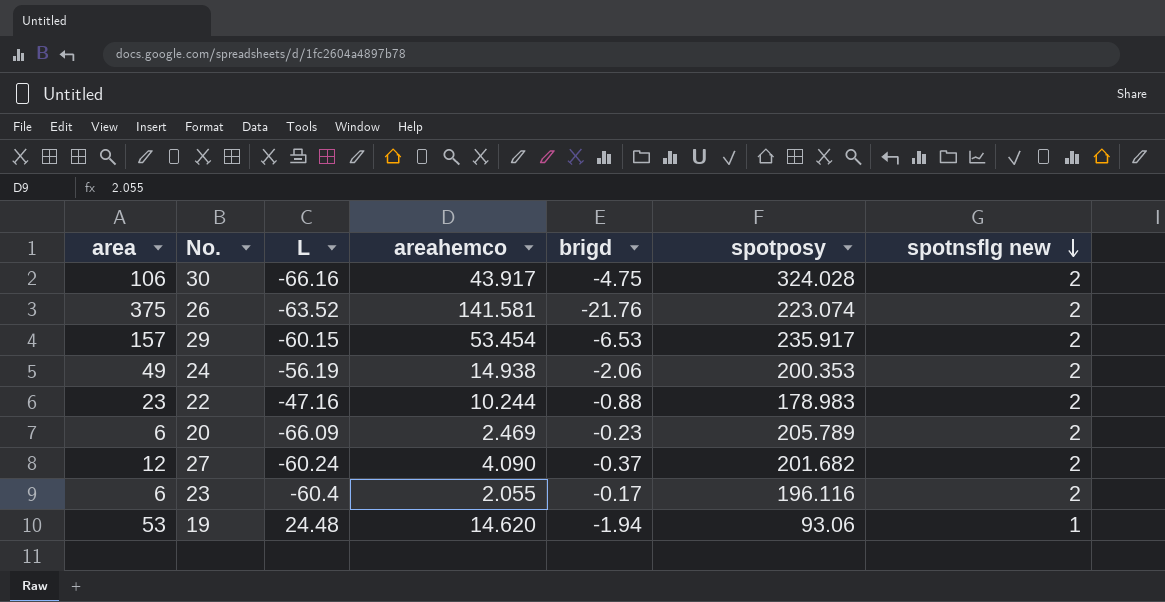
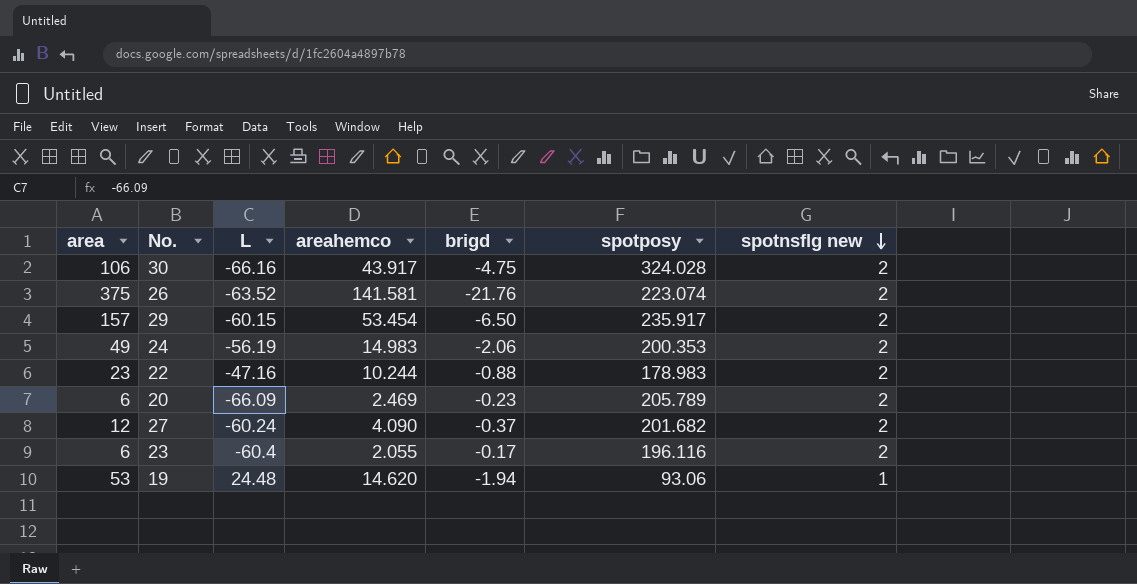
29 | brigd: -6.53 -> -6.50
24 | areahemco: 14.938 -> 14.983

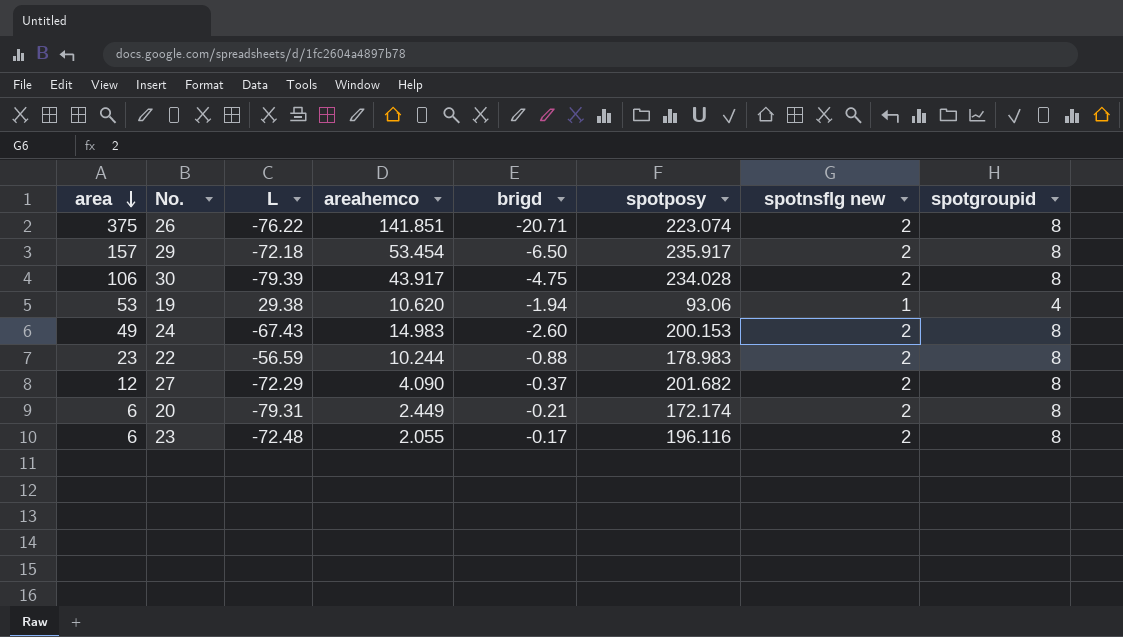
row order: spotnsflg new descending -> area descending
column spotgroupid | position: none -> 8
26 | L: -63.52 -> -76.22
26 | areahemco: 141.581 -> 141.851
26 | brigd: -21.76 -> -20.71
29 | L: -60.15 -> -72.18
30 | L: -66.16 -> -79.39
30 | spotposy: 324.028 -> 234.028
19 | L: 24.48 -> 29.38
19 | areahemco: 14.620 -> 10.620
24 | L: -56.19 -> -67.43
24 | brigd: -2.06 -> -2.60
24 | spotposy: 200.353 -> 200.153
22 | L: -47.16 -> -56.59
27 | L: -60.24 -> -72.29
20 | L: -66.09 -> -79.31
20 | areahemco: 2.469 -> 2.449
20 | brigd: -0.23 -> -0.21
20 | spotposy: 205.789 -> 172.174
23 | L: -60.4 -> -72.48

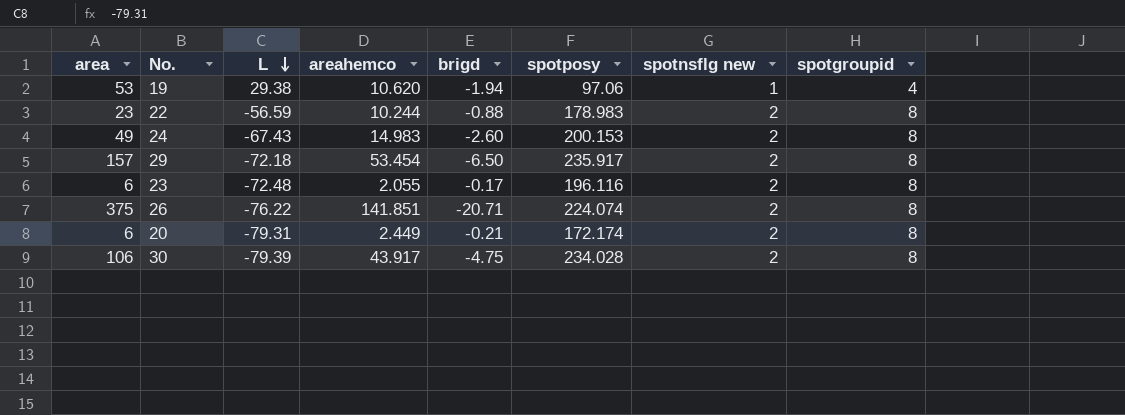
row order: area descending -> L descending
row 27: 12 | -72.29 | 4.090 | -0.37 | 201.682 | 2 | 8 -> none
19 | spotposy: 93.06 -> 97.06
26 | spotposy: 223.074 -> 224.074

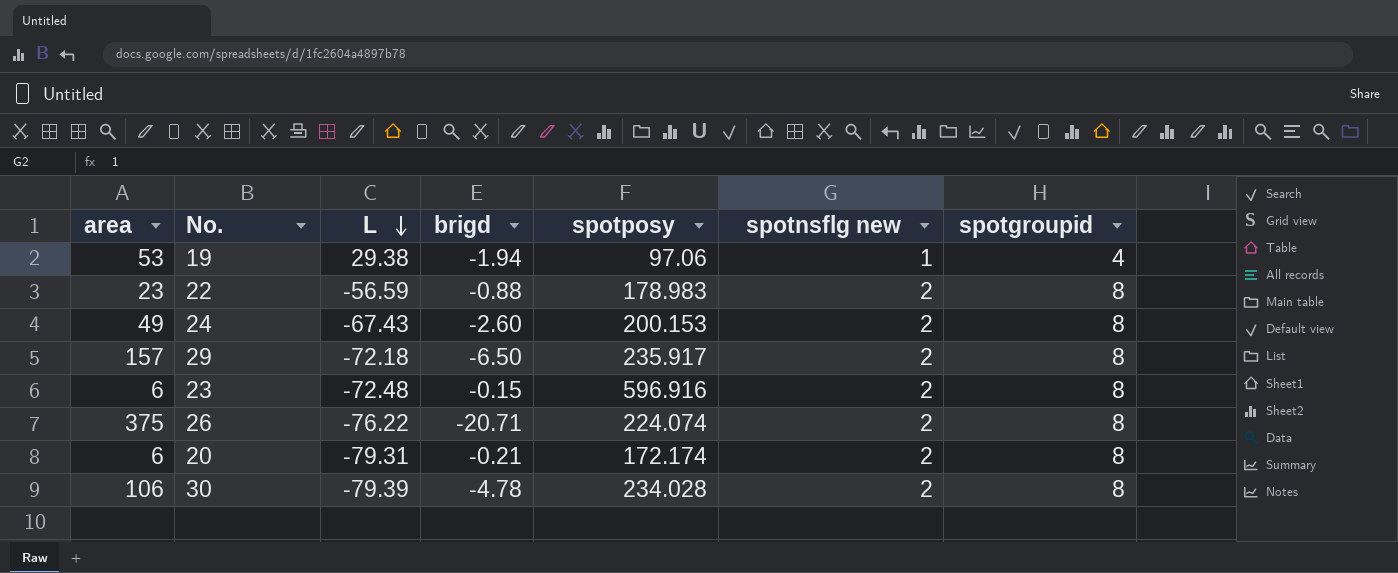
column areahemco | position: 4 -> none
23 | brigd: -0.17 -> -0.15
23 | spotposy: 196.116 -> 596.916
30 | brigd: -4.75 -> -4.78

